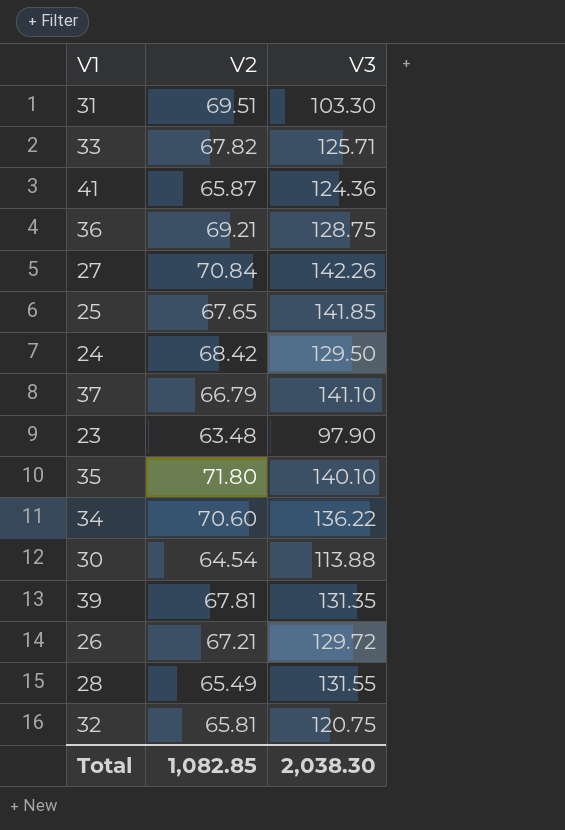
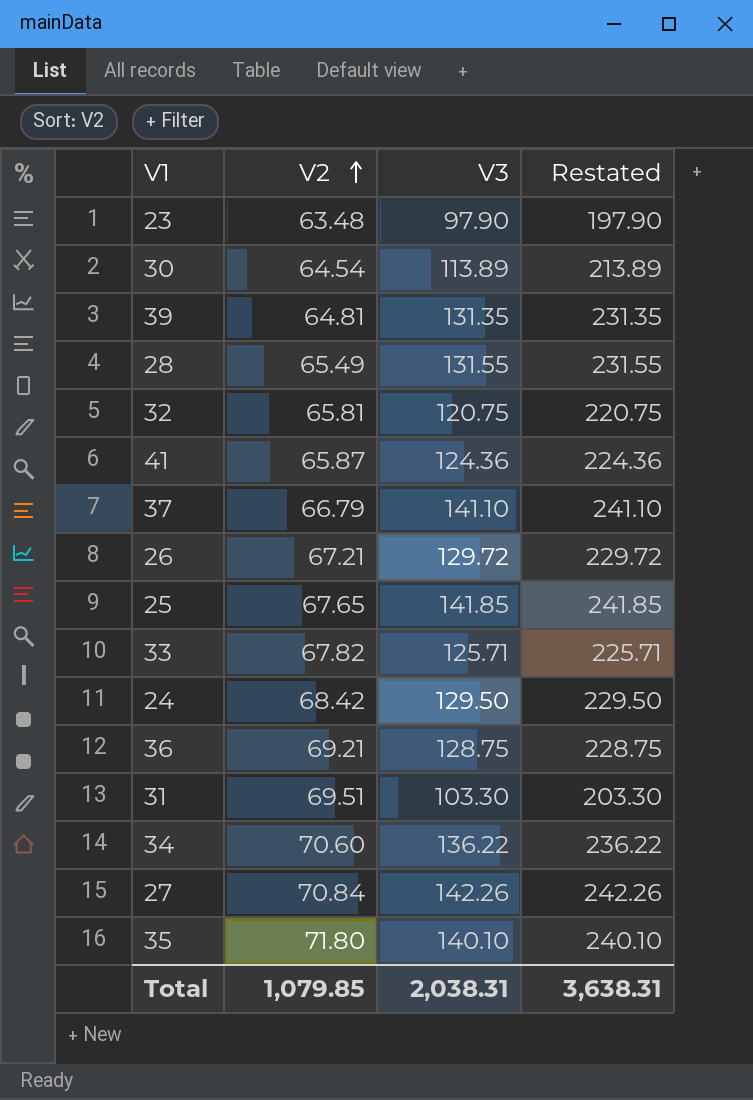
row order: none -> V2 ascending
column Restated | formula: none -> [V3] + 100
30 | V3: 113.88 -> 113.89
39 | V2: 67.81 -> 64.81
Total | V2: 1,082.85 -> 1,079.85
Total | V3: 2,038.30 -> 2,038.31

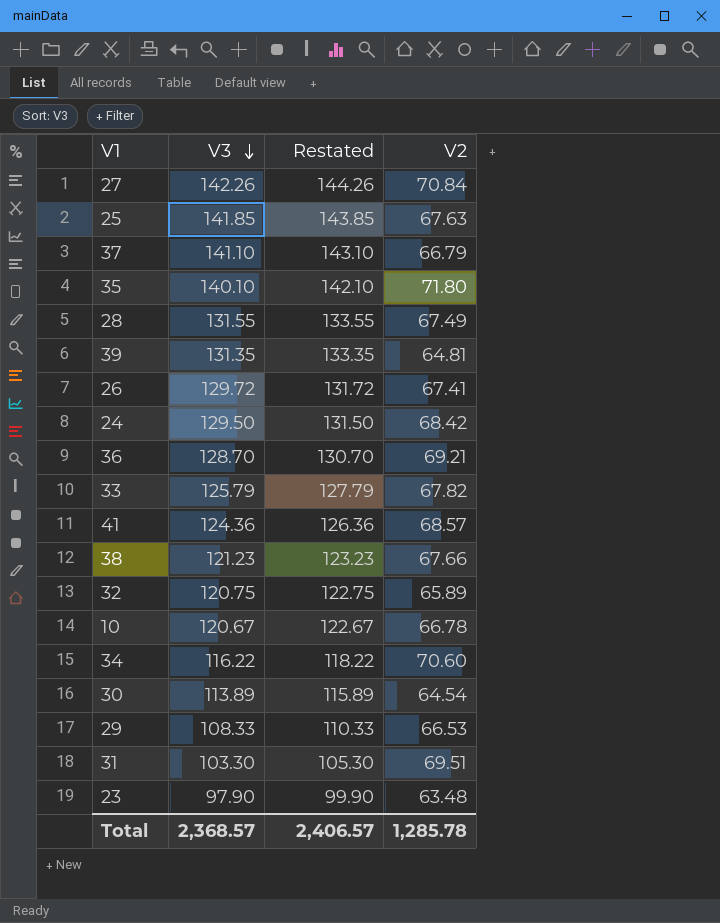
row order: V2 ascending -> V3 descending
column Restated | formula: [V3] + 100 -> [V3] + 2
column V2 | position: 2 -> 4
25 | V2: 67.65 -> 67.63
28 | V2: 65.49 -> 67.49
26 | V2: 67.21 -> 67.41
36 | V3: 128.75 -> 128.70
33 | V3: 125.71 -> 125.79
41 | V2: 65.87 -> 68.57
row 38: none -> 121.23 | 123.23 | 67.66
32 | V2: 65.81 -> 65.89
row 10: none -> 120.67 | 122.67 | 66.78
34 | V3: 136.22 -> 116.22
row 29: none -> 108.33 | 110.33 | 66.53
Total | V3: 2,038.31 -> 2,368.57
Total | Restated: 3,638.31 -> 2,406.57
Total | V2: 1,079.85 -> 1,285.78

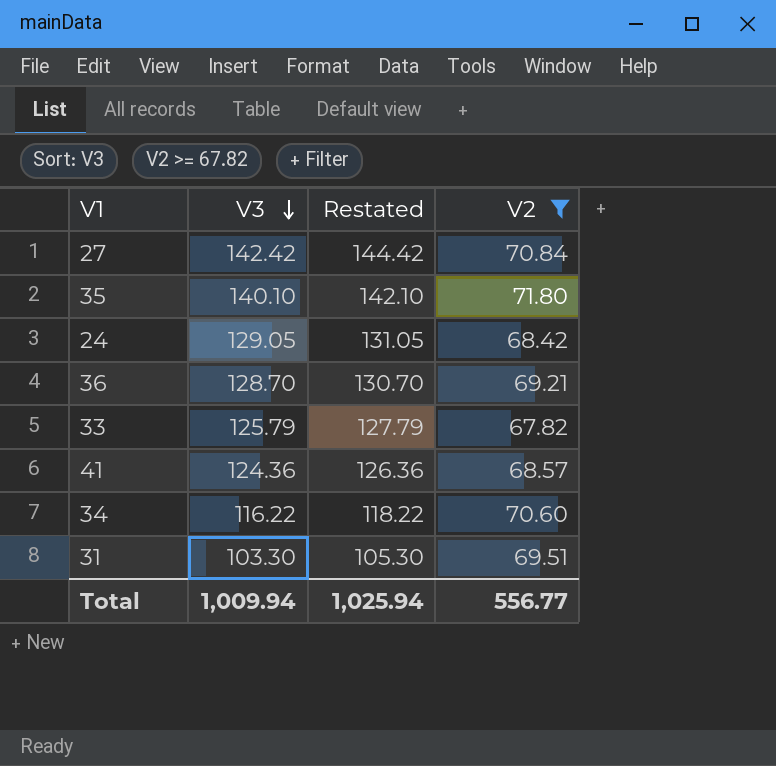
filter: none -> V2 >= 67.82
27 | V3: 142.26 -> 142.42
27 | Restated: 144.26 -> 144.42
24 | V3: 129.50 -> 129.05
24 | Restated: 131.50 -> 131.05
Total | V3: 2,368.57 -> 1,009.94
Total | Restated: 2,406.57 -> 1,025.94
Total | V2: 1,285.78 -> 556.77

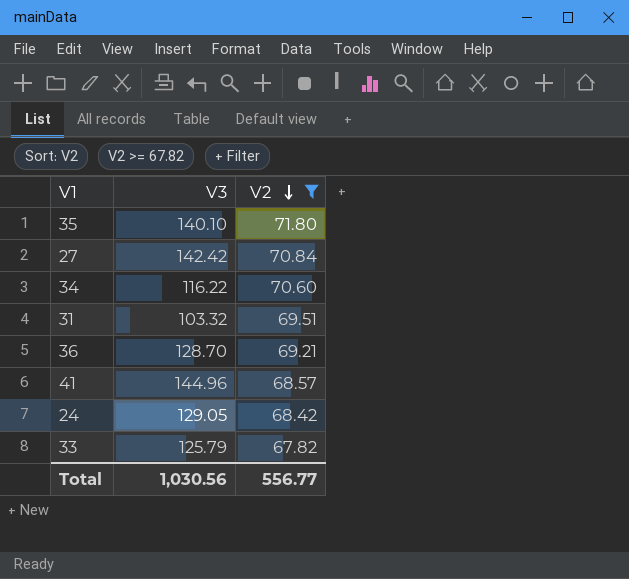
row order: V3 descending -> V2 descending
column Restated | formula: [V3] + 2 -> none
31 | V3: 103.30 -> 103.32
41 | V3: 124.36 -> 144.96
Total | V3: 1,009.94 -> 1,030.56

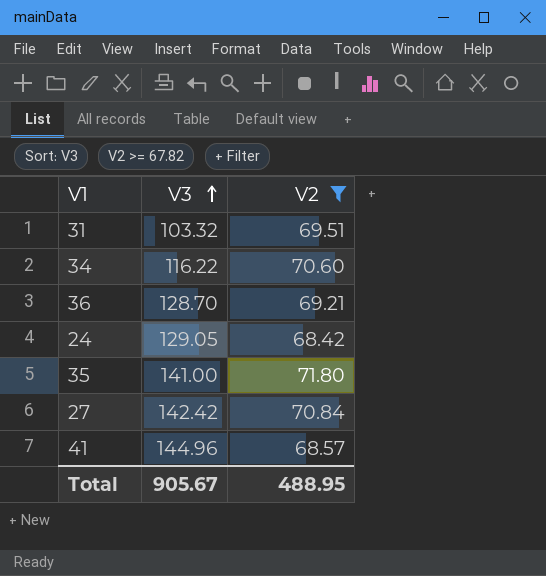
row order: V2 descending -> V3 ascending
row 33: 125.79 | 67.82 -> none
35 | V3: 140.10 -> 141.00
Total | V3: 1,030.56 -> 905.67
Total | V2: 556.77 -> 488.95

